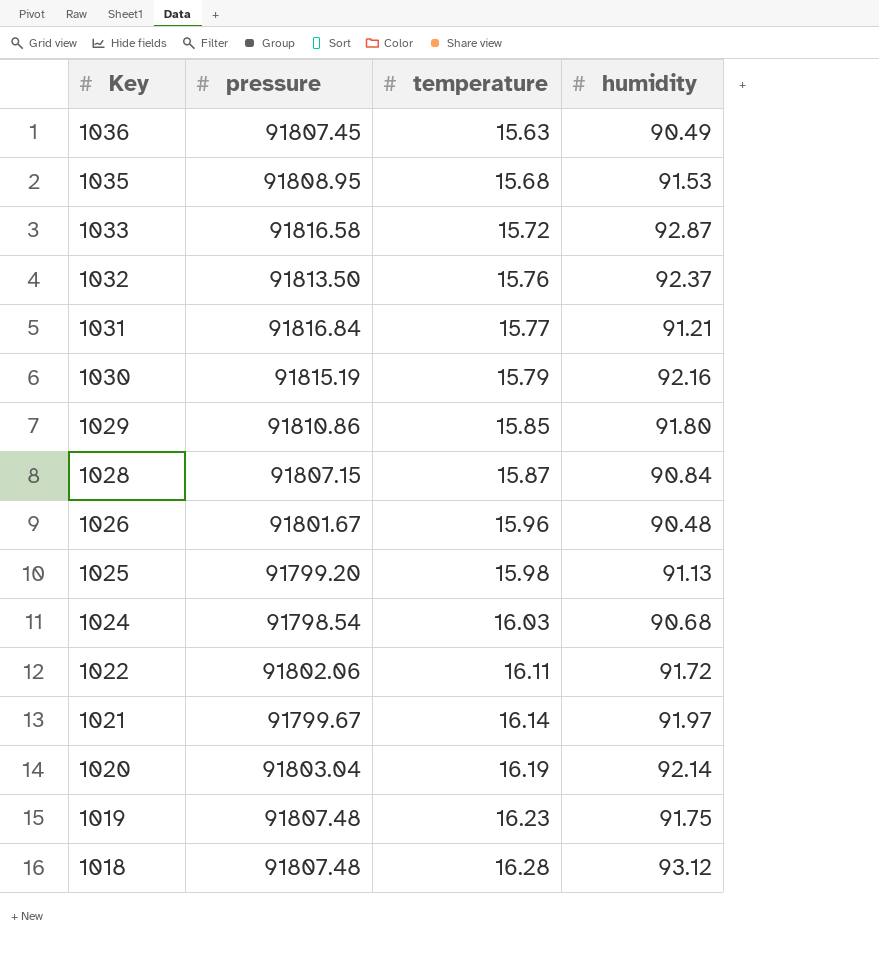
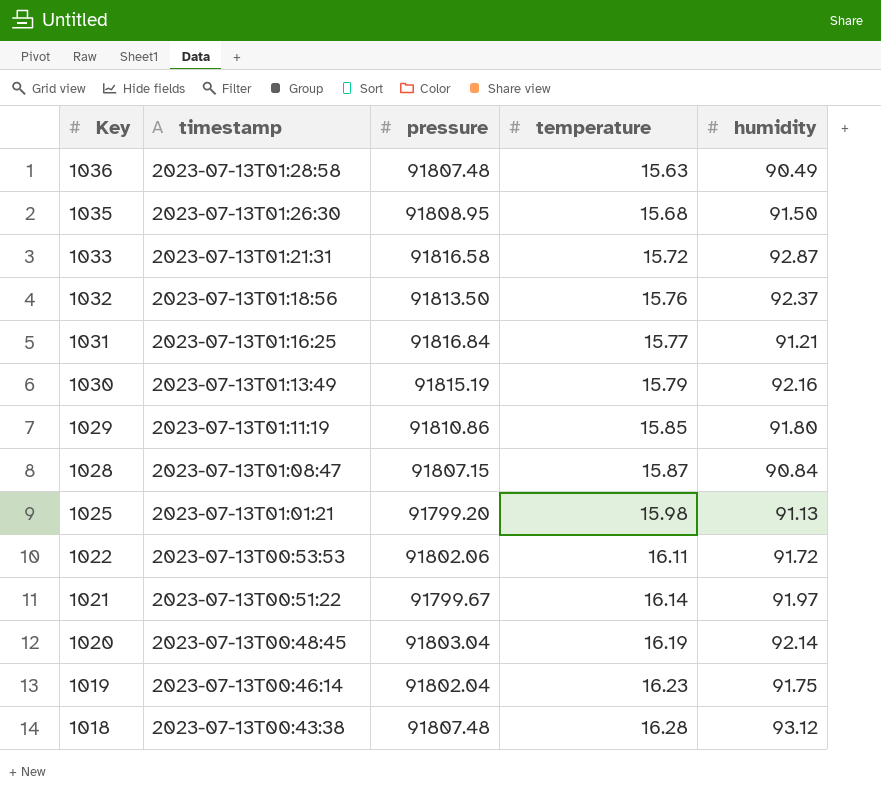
column timestamp | position: none -> 2
row 1026: 91801.67 | 15.96 | 90.48 -> none
row 1024: 91798.54 | 16.03 | 90.68 -> none
1036 | pressure: 91807.45 -> 91807.48
1035 | humidity: 91.53 -> 91.50
1019 | pressure: 91807.48 -> 91802.04

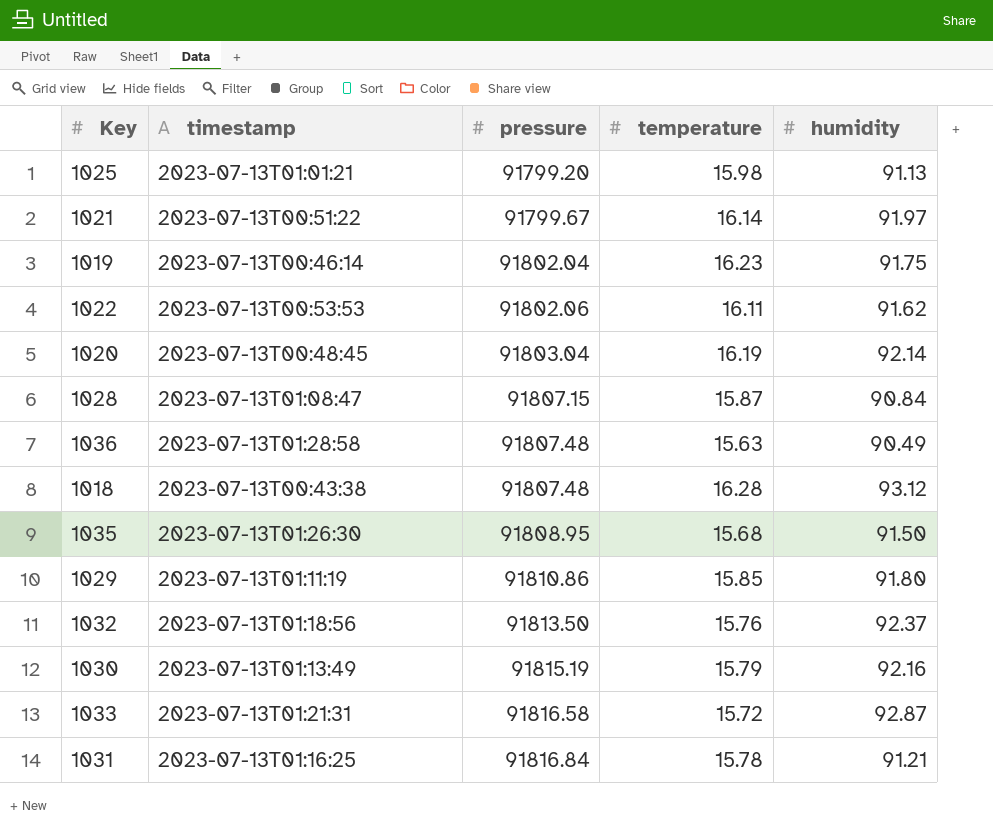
row order: Key descending -> pressure ascending
1022 | humidity: 91.72 -> 91.62
1031 | temperature: 15.77 -> 15.78

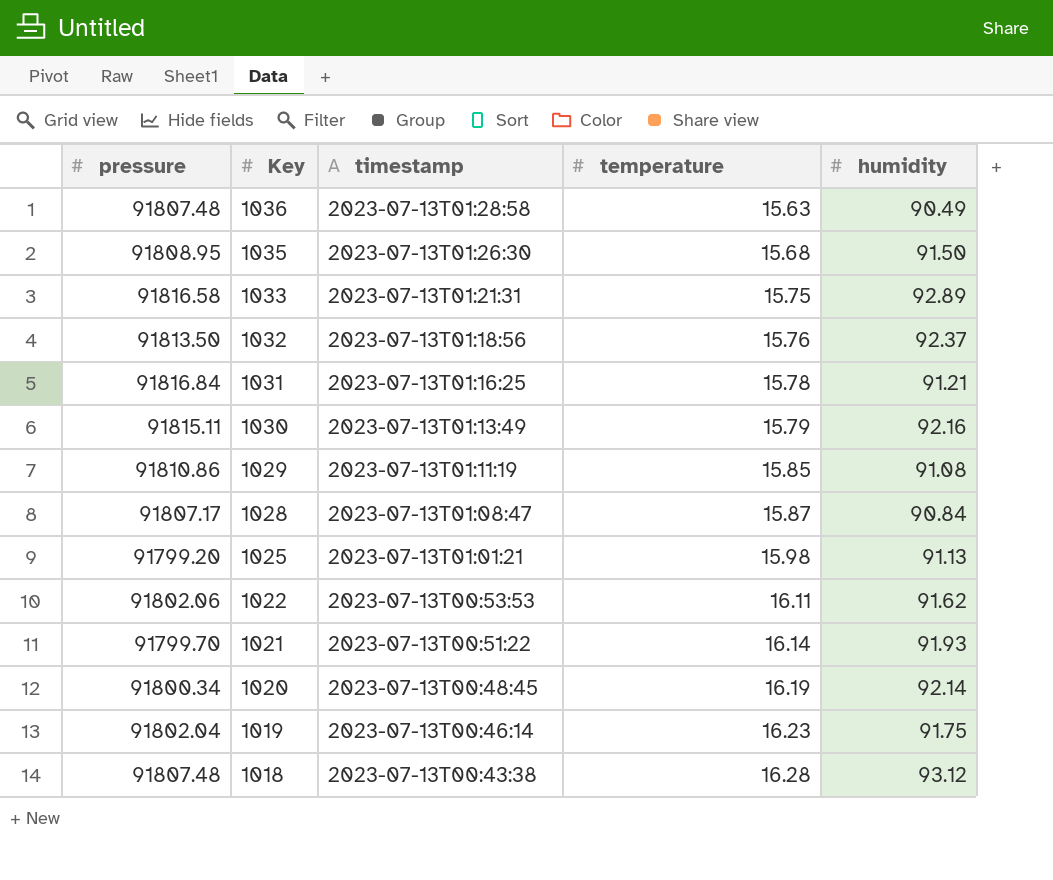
row order: pressure ascending -> Key descending
column pressure | position: 3 -> 1
1033 | temperature: 15.72 -> 15.75
1033 | humidity: 92.87 -> 92.89
1030 | pressure: 91815.19 -> 91815.11
1029 | humidity: 91.80 -> 91.08
1028 | pressure: 91807.15 -> 91807.17
1021 | pressure: 91799.67 -> 91799.70
1021 | humidity: 91.97 -> 91.93
1020 | pressure: 91803.04 -> 91800.34

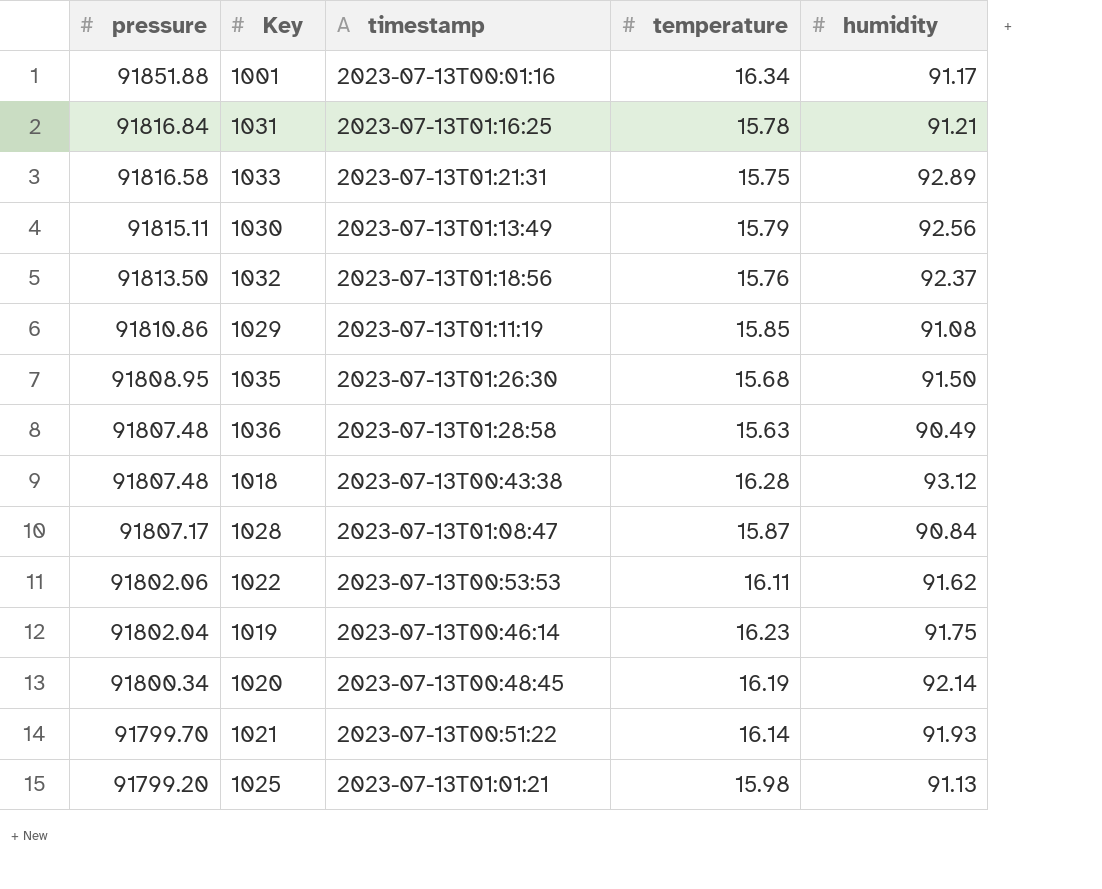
row order: Key descending -> pressure descending
row 1001: none -> 91851.88 | 2023-07-13T00:01:16 | 16.34 | 91.17
1030 | humidity: 92.16 -> 92.56

